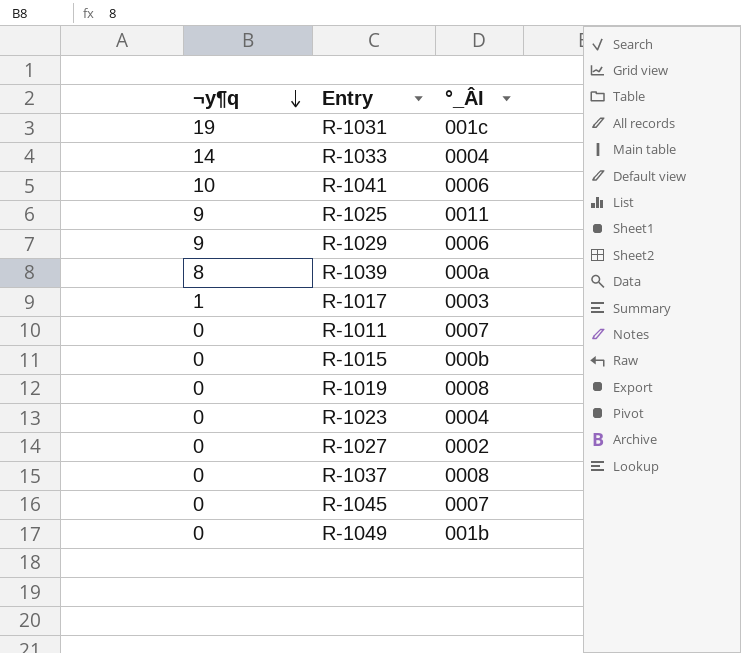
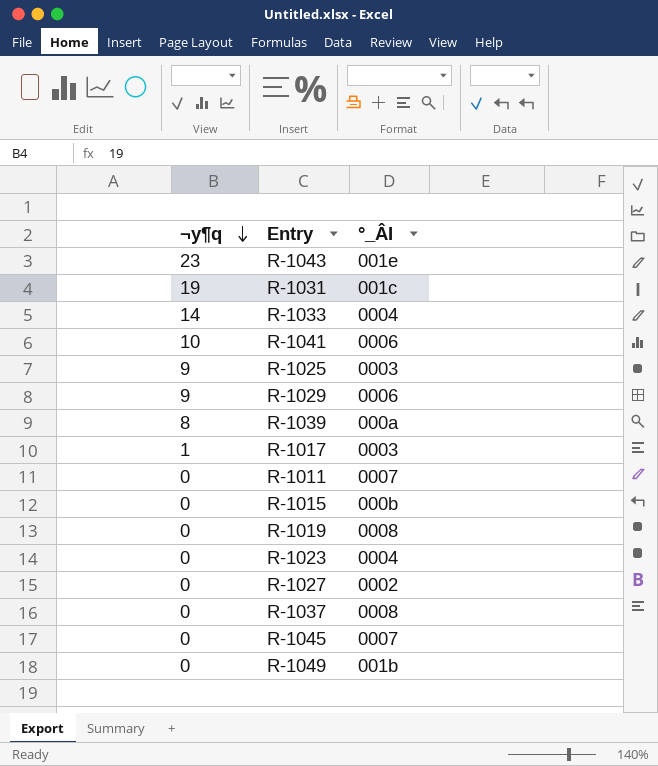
row R-1043: none -> 23 | 001e
R-1025 | °_ÂI: 0011 -> 0003

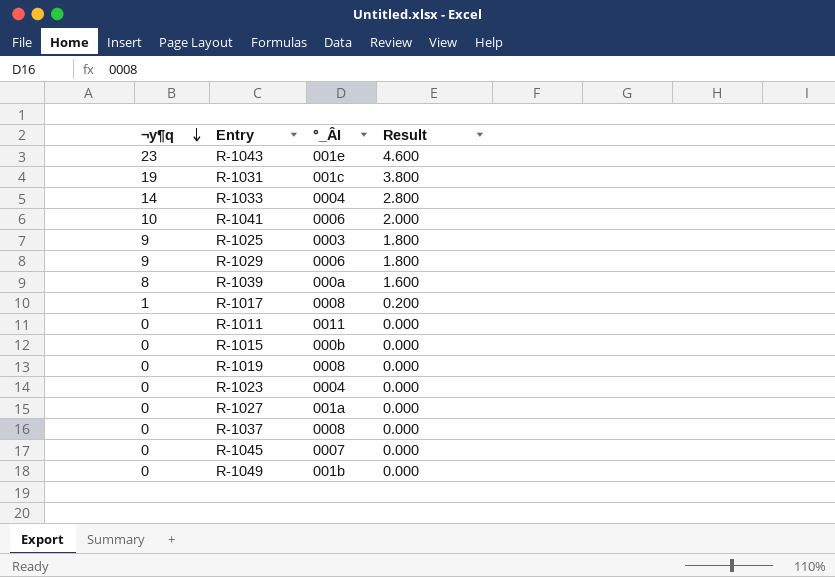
column Result | formula: none -> [¬y¶q] * 0.2
R-1017 | °_ÂI: 0003 -> 0008
R-1011 | °_ÂI: 0007 -> 0011
R-1027 | °_ÂI: 0002 -> 001a

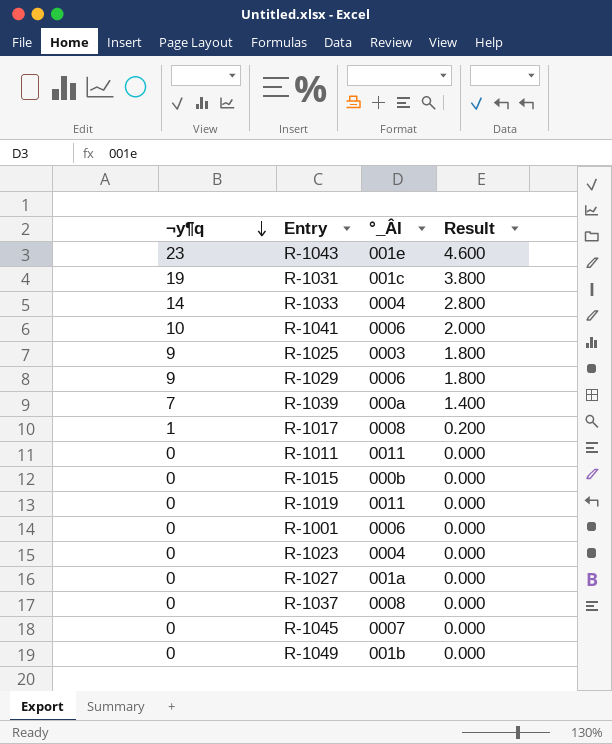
R-1039 | ¬y¶q: 8 -> 7
R-1039 | Result: 1.600 -> 1.400
R-1019 | °_ÂI: 0008 -> 0011
row R-1001: none -> 0 | 0006 | 0.000

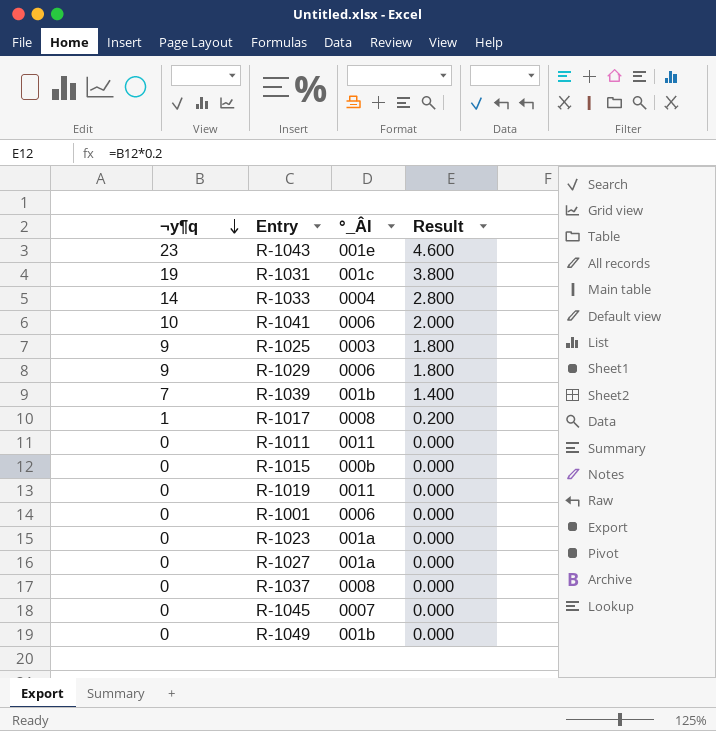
R-1039 | °_ÂI: 000a -> 001b
R-1023 | °_ÂI: 0004 -> 001a

